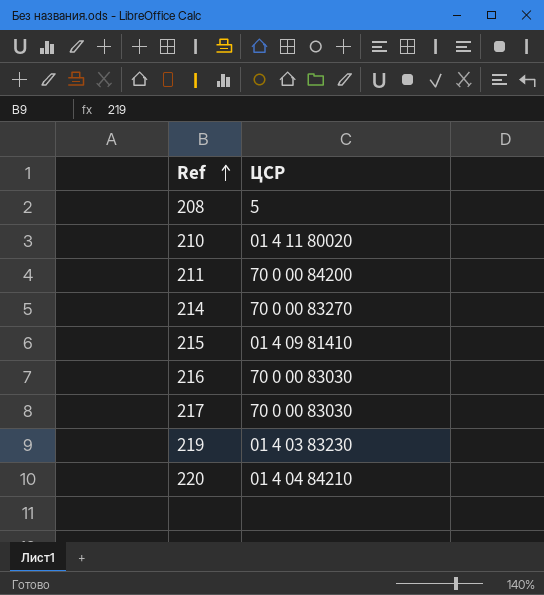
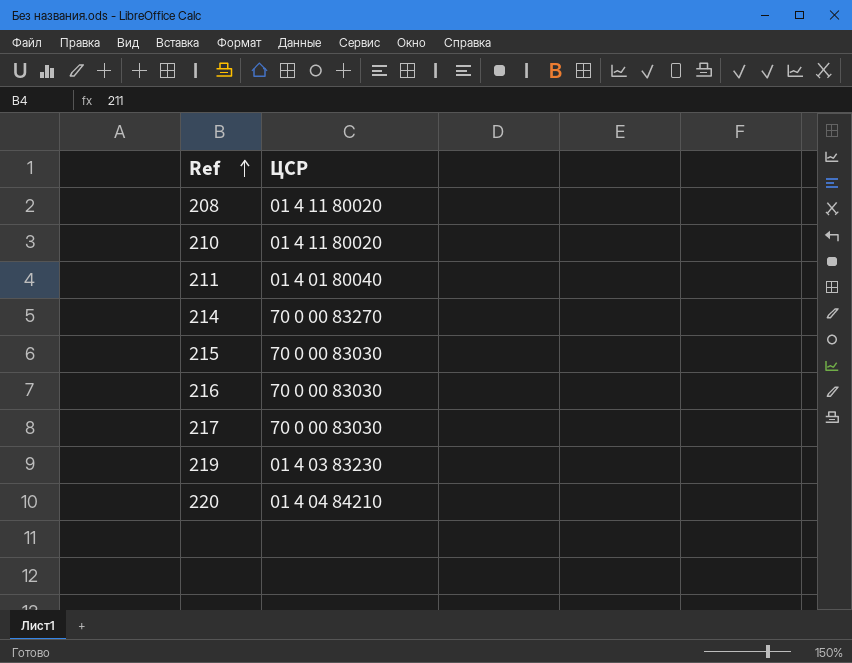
208 | ЦСР: 5 -> 01 4 11 80020
211 | ЦСР: 70 0 00 84200 -> 01 4 01 80040
215 | ЦСР: 01 4 09 81410 -> 70 0 00 83030

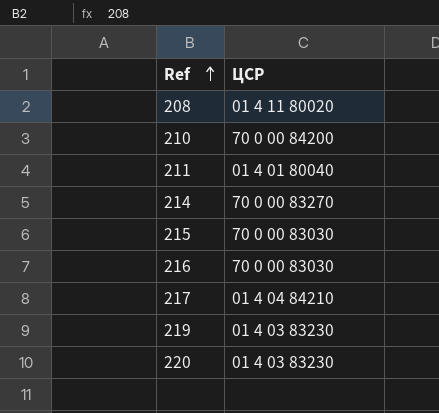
210 | ЦСР: 01 4 11 80020 -> 70 0 00 84200
217 | ЦСР: 70 0 00 83030 -> 01 4 04 84210
220 | ЦСР: 01 4 04 84210 -> 01 4 03 83230

